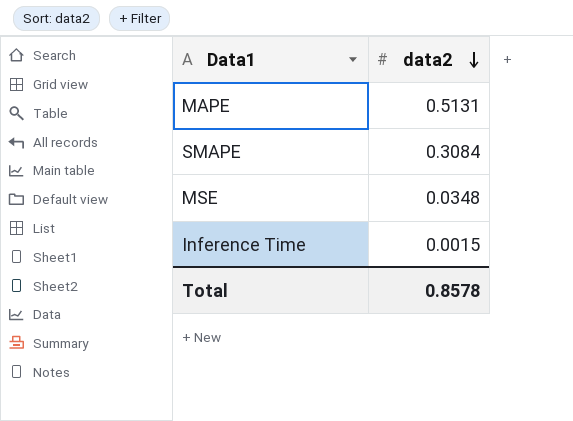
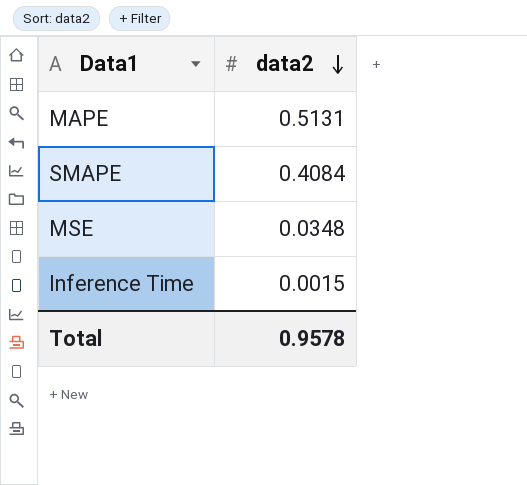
SMAPE | data2: 0.3084 -> 0.4084
Total | data2: 0.8578 -> 0.9578

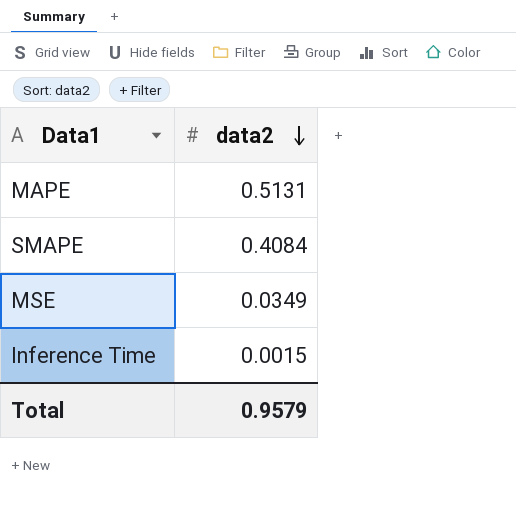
MSE | data2: 0.0348 -> 0.0349
Total | data2: 0.9578 -> 0.9579

